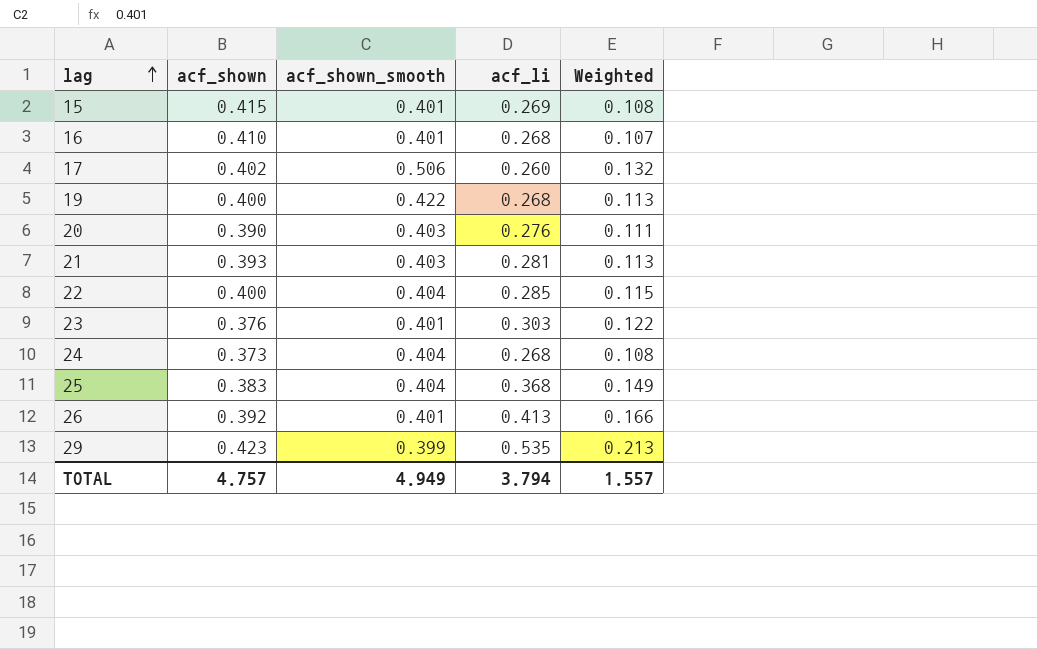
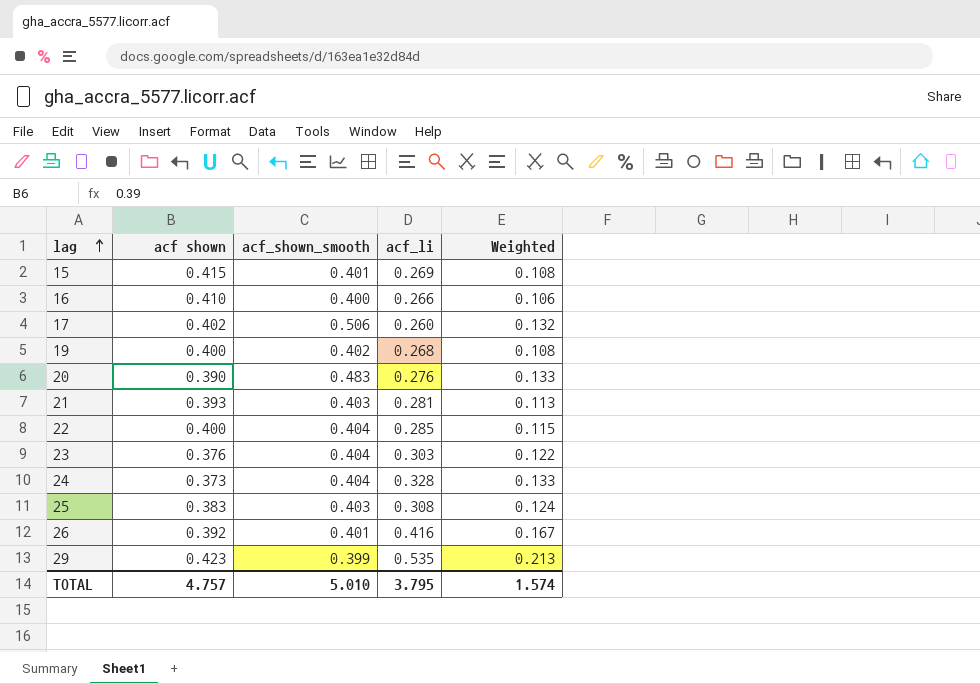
column name: acf_shown -> acf shown
16 | acf_shown_smooth: 0.401 -> 0.400
16 | acf_li: 0.268 -> 0.266
16 | Weighted: 0.107 -> 0.106
19 | acf_shown_smooth: 0.422 -> 0.402
19 | Weighted: 0.113 -> 0.108
20 | acf_shown_smooth: 0.403 -> 0.483
20 | Weighted: 0.111 -> 0.133
23 | acf_shown_smooth: 0.401 -> 0.404
24 | acf_li: 0.268 -> 0.328
24 | Weighted: 0.108 -> 0.133
25 | acf_shown_smooth: 0.404 -> 0.403
25 | acf_li: 0.368 -> 0.308
25 | Weighted: 0.149 -> 0.124
26 | acf_li: 0.413 -> 0.416
26 | Weighted: 0.166 -> 0.167
TOTAL | acf_shown_smooth: 4.949 -> 5.010
TOTAL | acf_li: 3.794 -> 3.795
TOTAL | Weighted: 1.557 -> 1.574

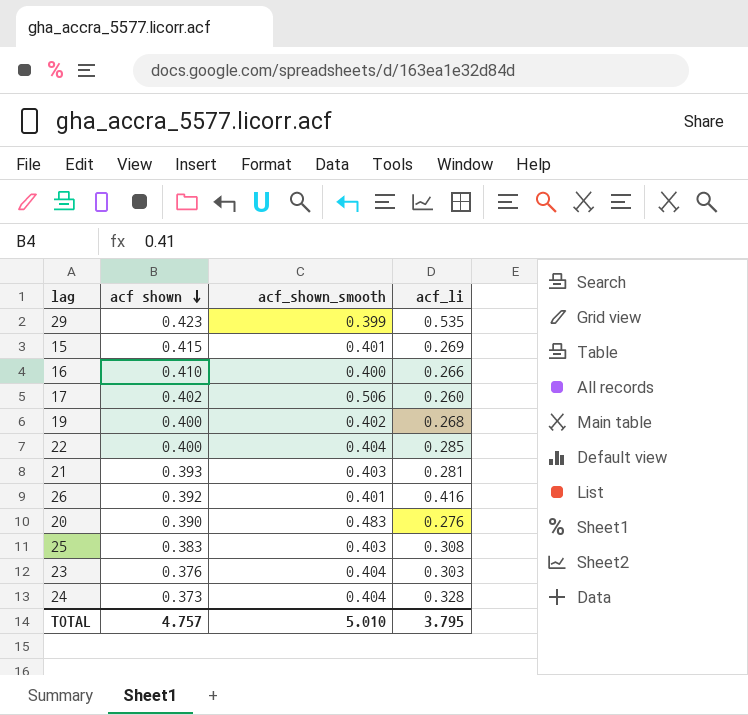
row order: lag ascending -> acf shown descending
column Weighted | formula: [acf_shown_smooth] * [acf_li] -> none

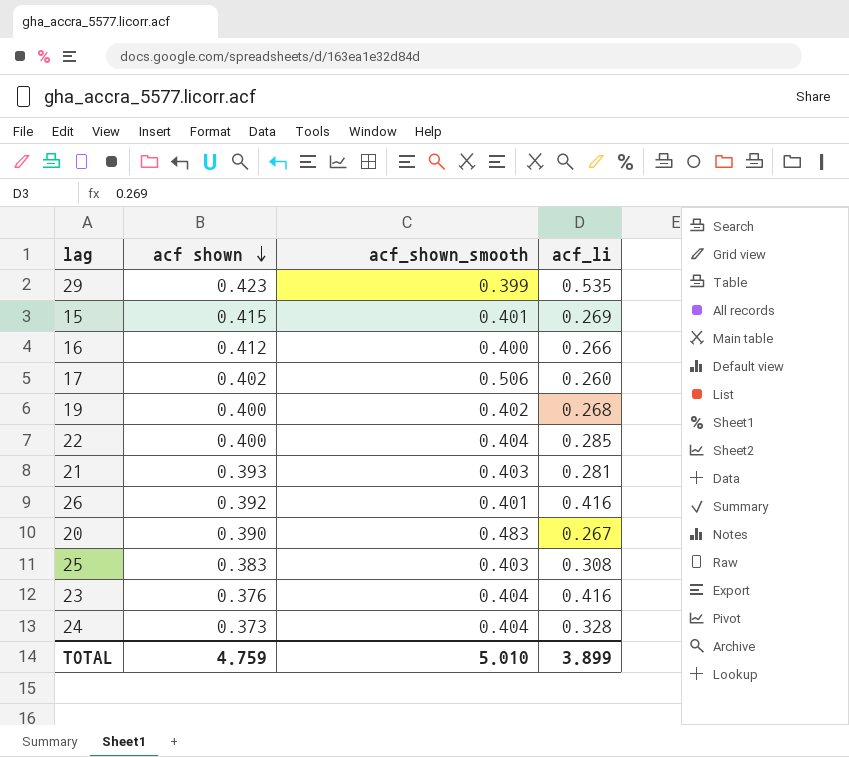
16 | acf shown: 0.410 -> 0.412
20 | acf_li: 0.276 -> 0.267
23 | acf_li: 0.303 -> 0.416
TOTAL | acf shown: 4.757 -> 4.759
TOTAL | acf_li: 3.795 -> 3.899

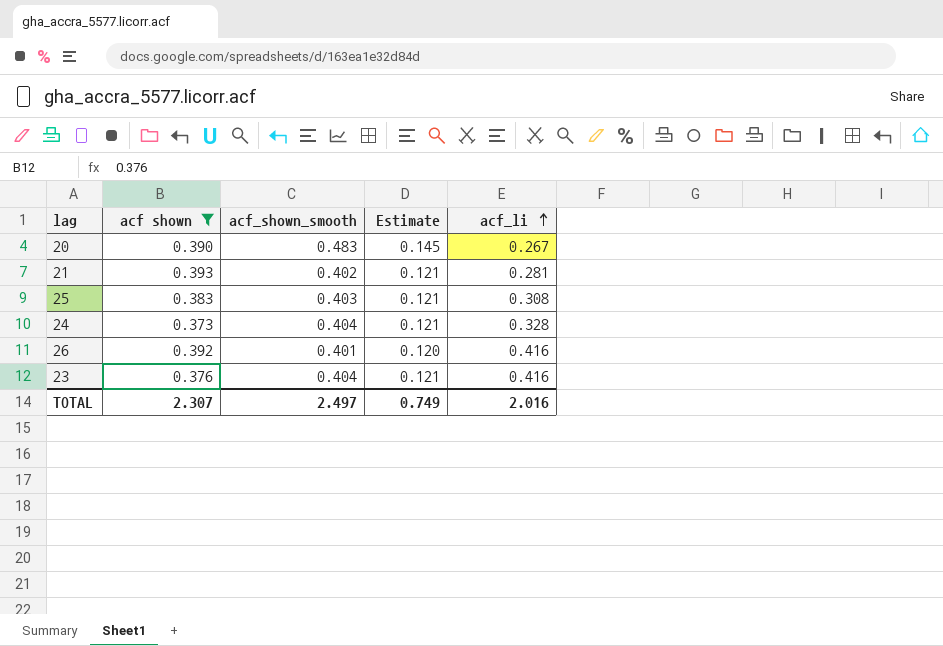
filter: none -> acf shown <= 0.393
row order: acf shown descending -> acf_li ascending
column Estimate | formula: none -> [acf_shown_smooth] * 0.3
21 | acf_shown_smooth: 0.403 -> 0.402
TOTAL | acf shown: 4.759 -> 2.307
TOTAL | acf_shown_smooth: 5.010 -> 2.497
TOTAL | acf_li: 3.899 -> 2.016

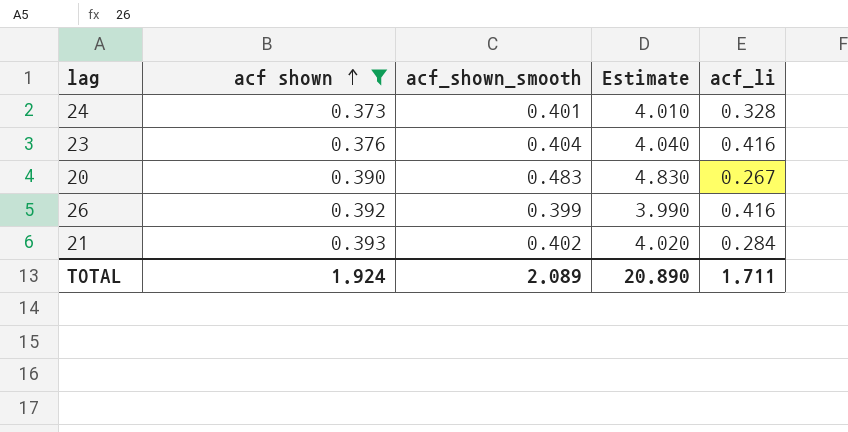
row order: acf_li ascending -> acf shown ascending
column Estimate | formula: [acf_shown_smooth] * 0.3 -> [acf_shown_smooth] * 10
row 25: 0.383 | 0.403 | 0.121 | 0.308 -> none
24 | acf_shown_smooth: 0.404 -> 0.401
26 | acf_shown_smooth: 0.401 -> 0.399
21 | acf_li: 0.281 -> 0.284
TOTAL | acf shown: 2.307 -> 1.924
TOTAL | acf_shown_smooth: 2.497 -> 2.089
TOTAL | Estimate: 0.749 -> 20.890
TOTAL | acf_li: 2.016 -> 1.711

